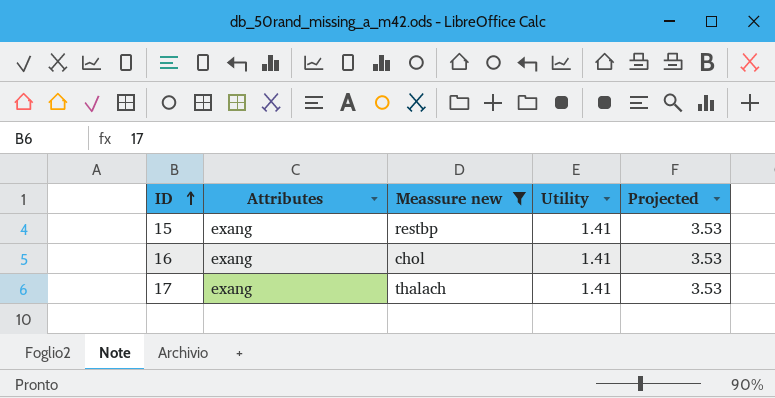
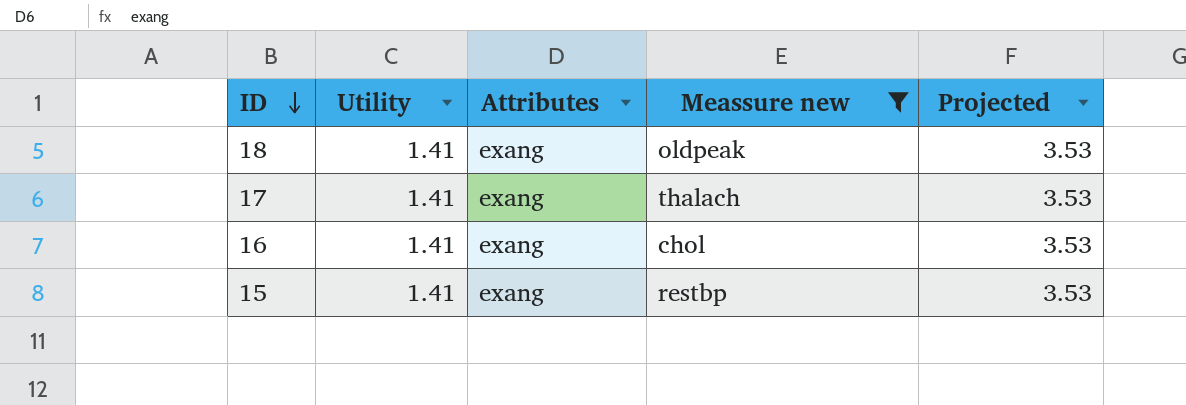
row order: ID ascending -> ID descending
column Utility | position: 4 -> 2
row 18: none -> 1.41 | exang | oldpeak | 3.53

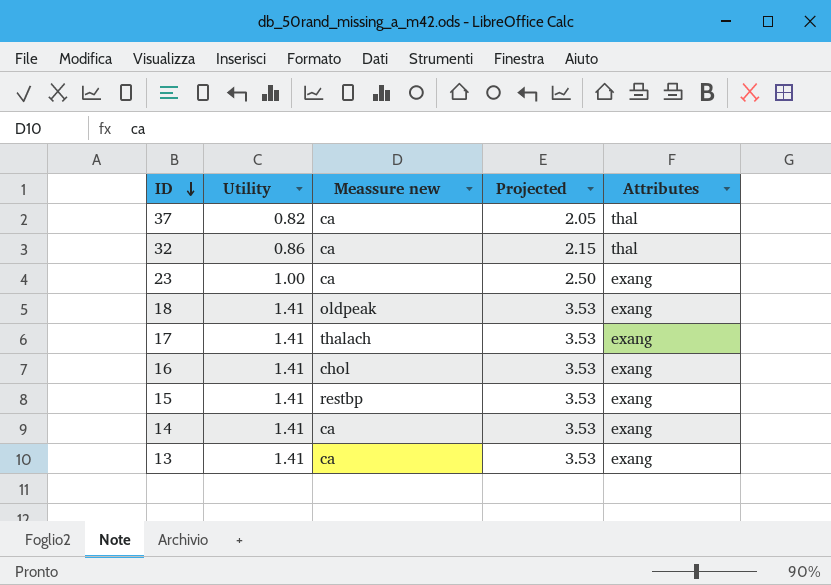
filter: Meassure new != ca -> none
column Attributes | position: 3 -> 5

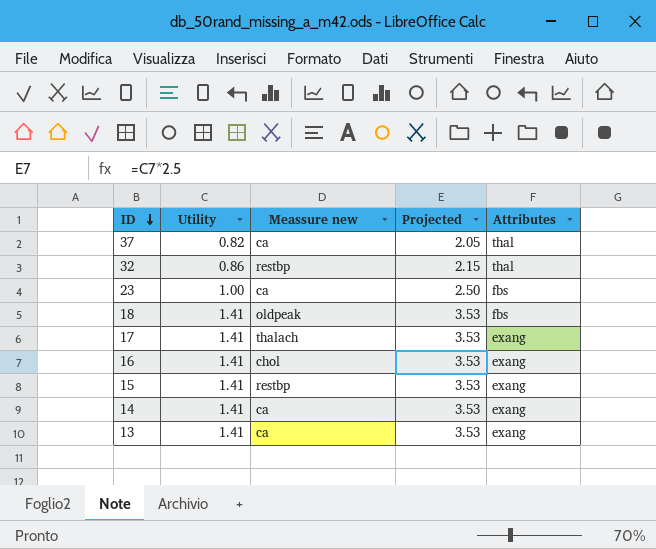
32 | Meassure new: ca -> restbp
23 | Attributes: exang -> fbs
18 | Attributes: exang -> fbs

